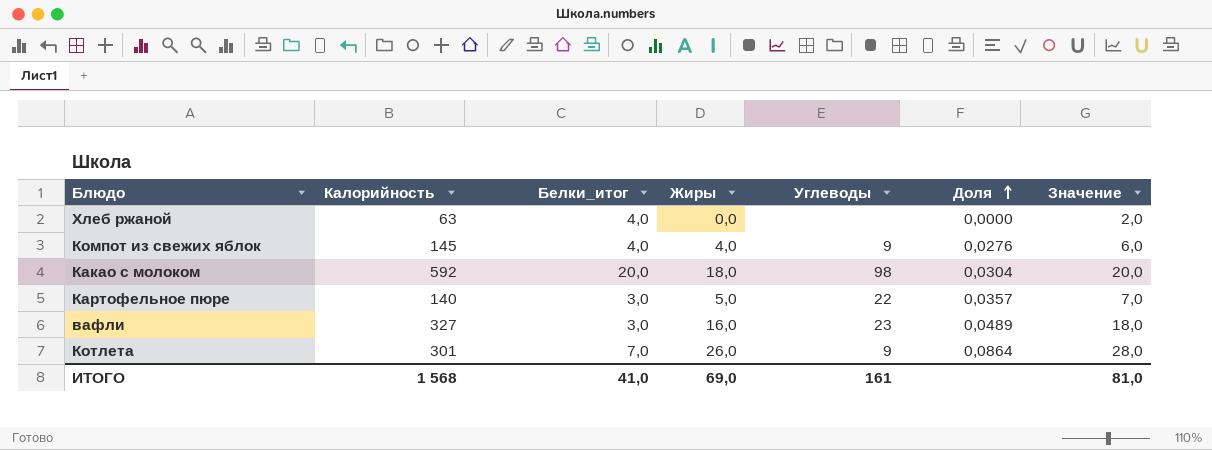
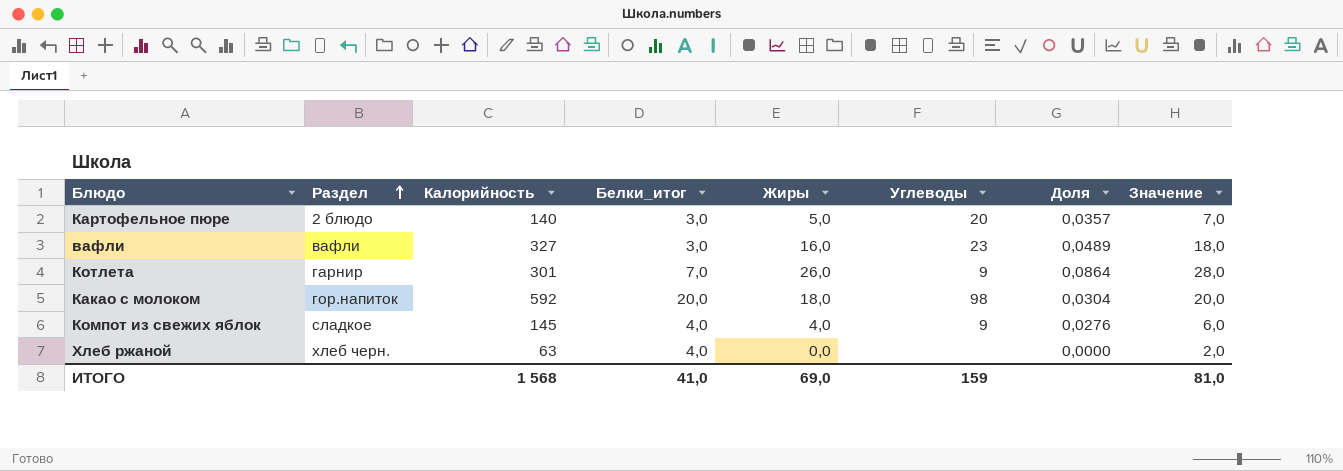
row order: Доля ascending -> Раздел ascending
column Раздел | position: none -> 2
Картофельное пюре | Углеводы: 22 -> 20
ИТОГО | Углеводы: 161 -> 159

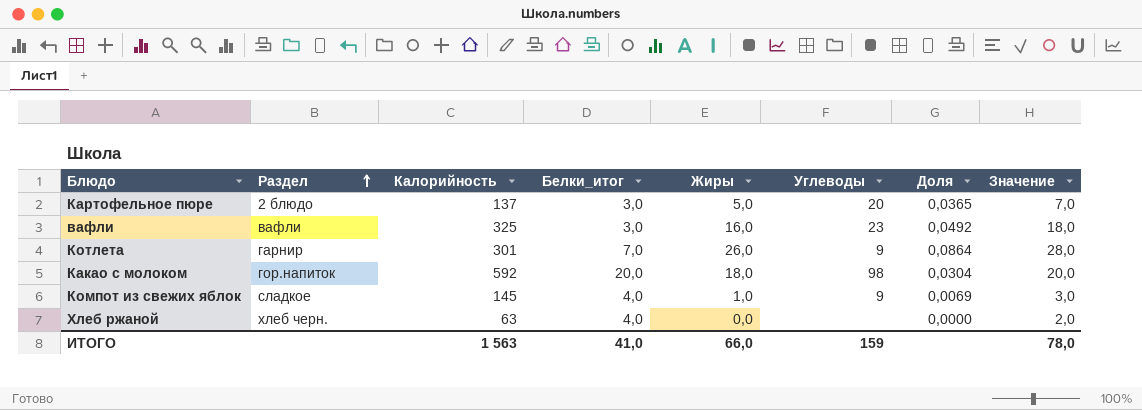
Картофельное пюре | Калорийность: 140 -> 137
Картофельное пюре | Доля: 0,0357 -> 0,0365
вафли | Калорийность: 327 -> 325
вафли | Доля: 0,0489 -> 0,0492
Компот из свежих яблок | Жиры: 4,0 -> 1,0
Компот из свежих яблок | Доля: 0,0276 -> 0,0069
Компот из свежих яблок | Значение: 6,0 -> 3,0
ИТОГО | Калорийность: 1 568 -> 1 563
ИТОГО | Жиры: 69,0 -> 66,0
ИТОГО | Значение: 81,0 -> 78,0

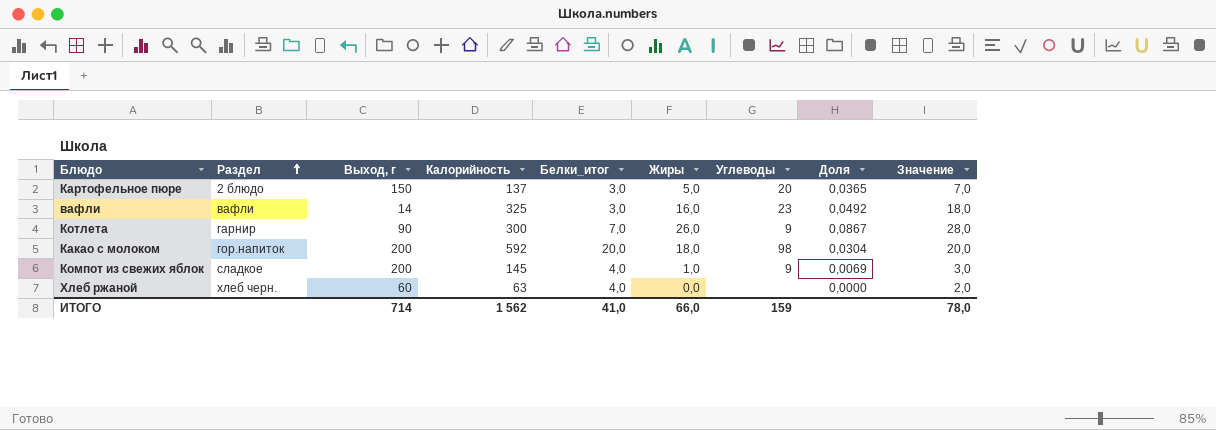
column Выход, г | position: none -> 3
Котлета | Калорийность: 301 -> 300
Котлета | Доля: 0,0864 -> 0,0867
ИТОГО | Калорийность: 1 563 -> 1 562

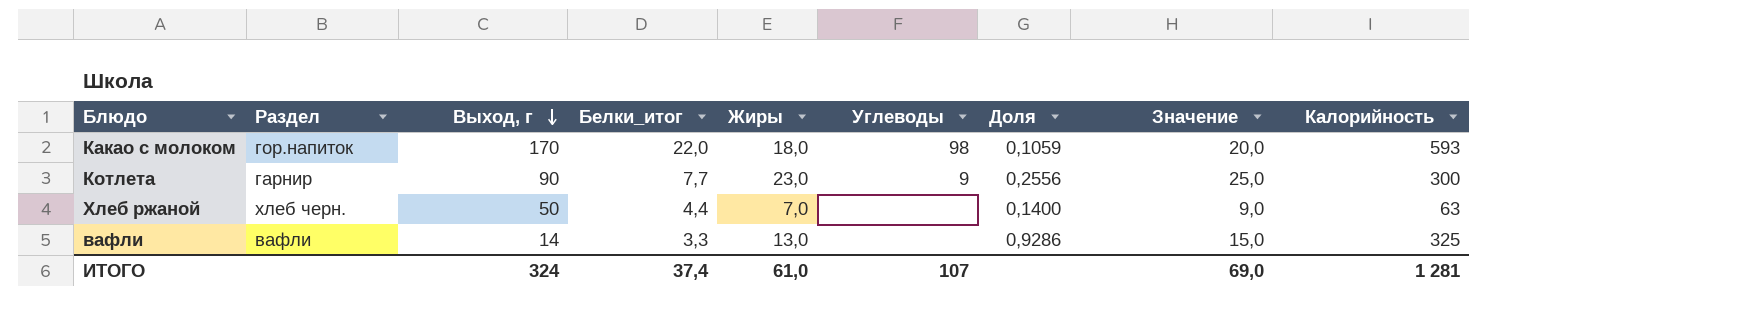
row order: Раздел ascending -> Выход, г descending
column Доля | formula: [Жиры] / [Калорийность] -> [Жиры] / [Выход, г]
column Калорийность | position: 4 -> 9
row Картофельное пюре: 2 блюдо | 150 | 137 | 3,0 | 5,0 | 20 | 0,0365 | 7,0 -> none
row Компот из свежих яблок: сладкое | 200 | 145 | 4,0 | 1,0 | 9 | 0,0069 | 3,0 -> none
Какао с молоком | Выход, г: 200 -> 170
Какао с молоком | Белки_итог: 20,0 -> 22,0
Какао с молоком | Калорийность: 592 -> 593
Котлета | Белки_итог: 7,0 -> 7,7
Котлета | Жиры: 26,0 -> 23,0
Котлета | Значение: 28,0 -> 25,0
Хлеб ржаной | Выход, г: 60 -> 50
Хлеб ржаной | Белки_итог: 4,0 -> 4,4
Хлеб ржаной | Жиры: 0,0 -> 7,0
Хлеб ржаной | Значение: 2,0 -> 9,0
вафли | Белки_итог: 3,0 -> 3,3
вафли | Жиры: 16,0 -> 13,0
вафли | Углеводы: 23 -> none
вафли | Значение: 18,0 -> 15,0
ИТОГО | Выход, г: 714 -> 324
ИТОГО | Белки_итог: 41,0 -> 37,4
ИТОГО | Жиры: 66,0 -> 61,0
ИТОГО | Углеводы: 159 -> 107
ИТОГО | Значение: 78,0 -> 69,0
ИТОГО | Калорийность: 1 562 -> 1 281

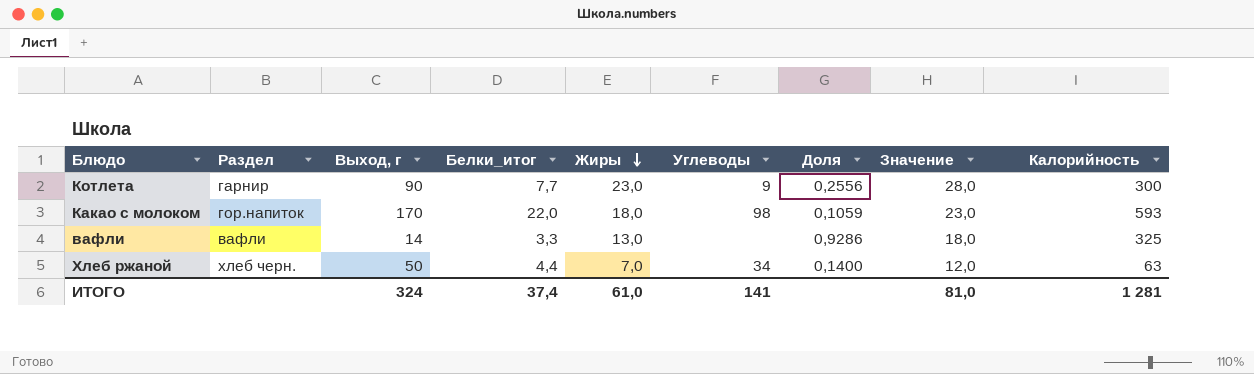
row order: Выход, г descending -> Жиры descending
column Значение | formula: [Жиры] + 2 -> [Жиры] + 5
Хлеб ржаной | Углеводы: none -> 34
ИТОГО | Углеводы: 107 -> 141
ИТОГО | Значение: 69,0 -> 81,0

